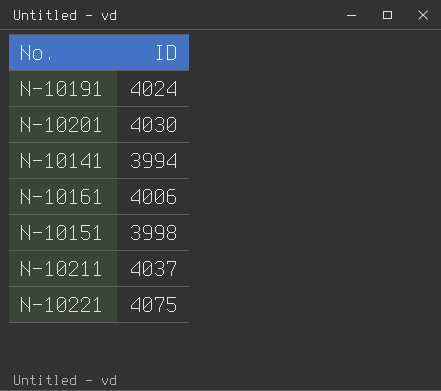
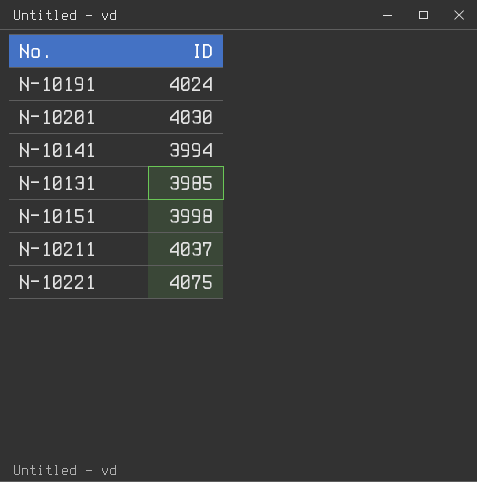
row N-10161: 4006 -> none
row N-10131: none -> 3985

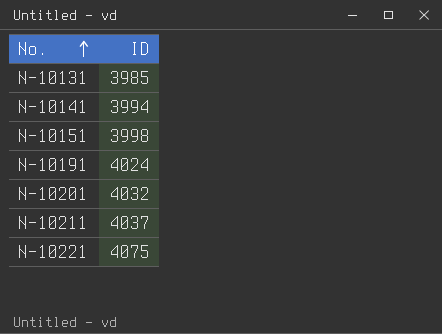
row order: none -> No. ascending
N-10201 | ID: 4030 -> 4032

